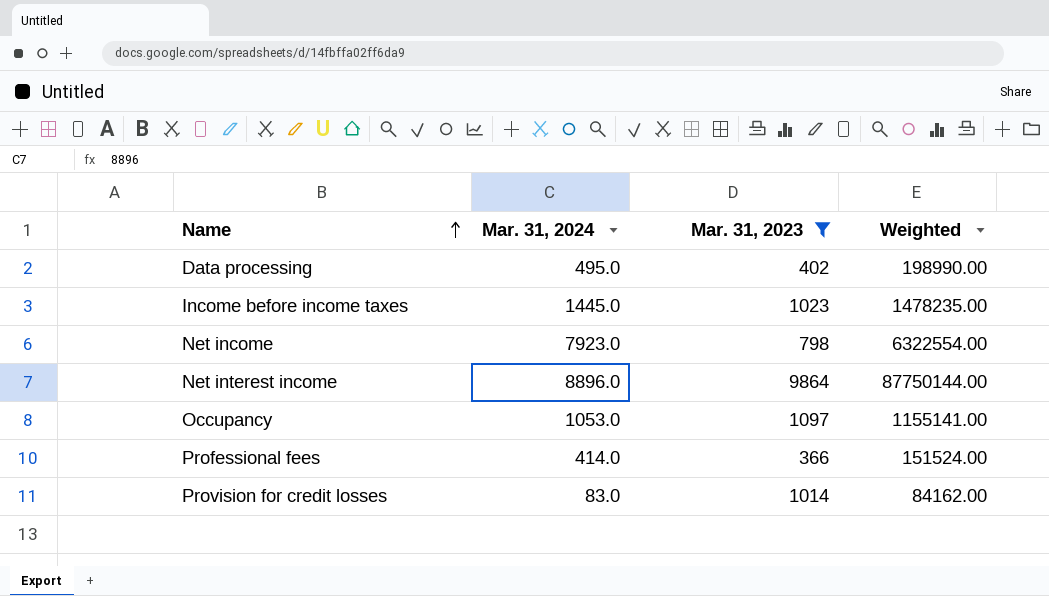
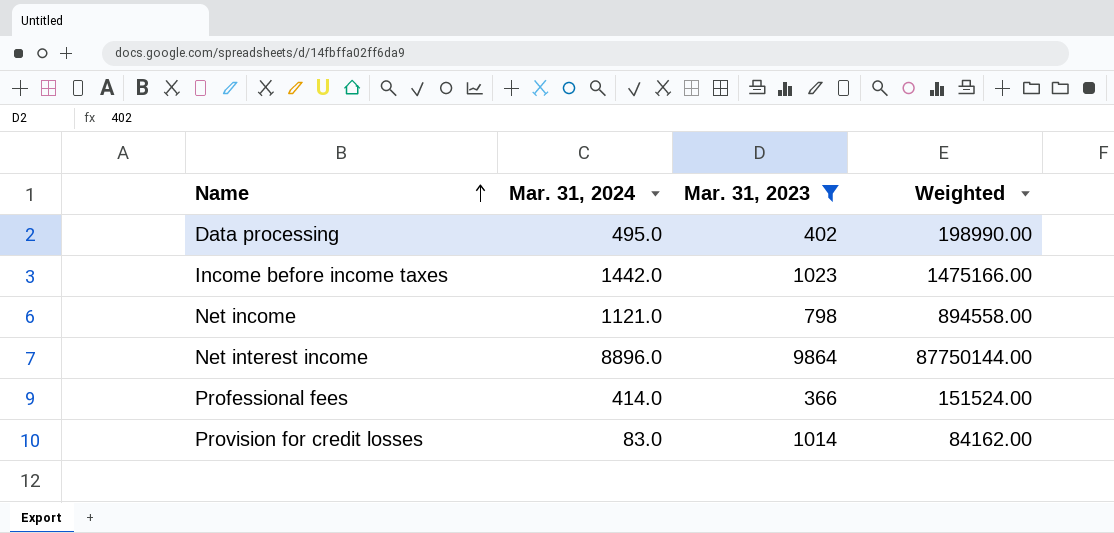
row Occupancy: 1053.0 | 1097 | 1155141.00 -> none
Income before income taxes | Mar. 31, 2024: 1445.0 -> 1442.0
Income before income taxes | Weighted: 1478235.00 -> 1475166.00
Net income | Mar. 31, 2024: 7923.0 -> 1121.0
Net income | Weighted: 6322554.00 -> 894558.00

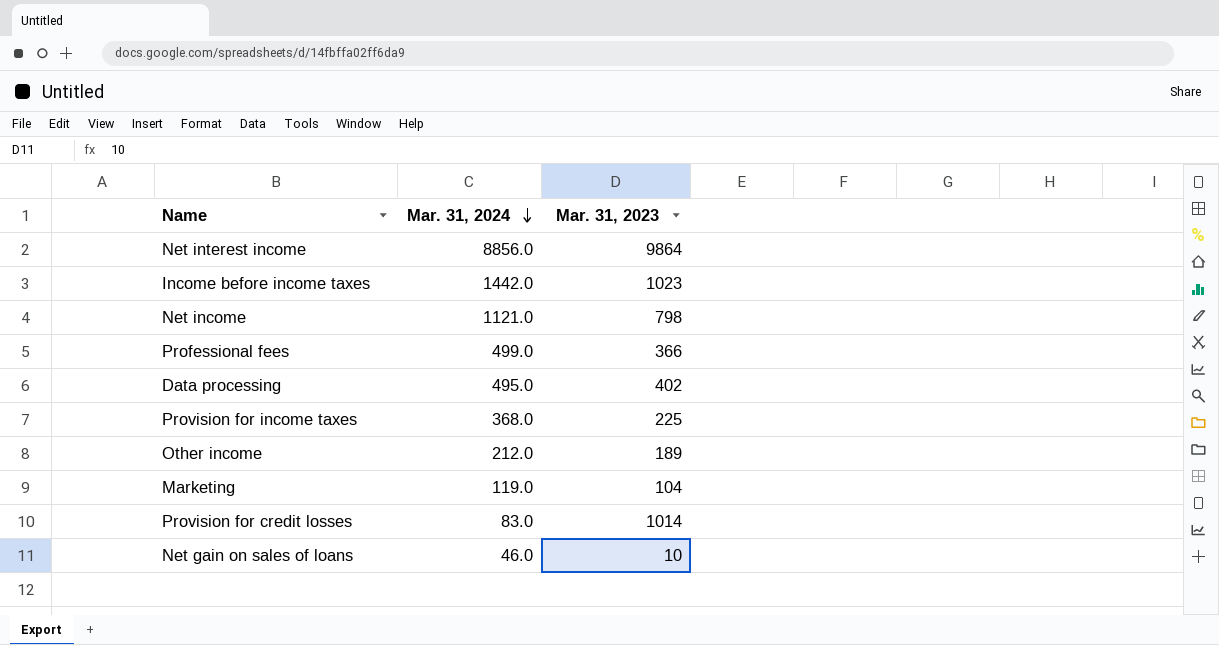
filter: Mar. 31, 2023 >= 366 -> none
row order: Name ascending -> Mar. 31, 2024 descending
column Weighted | formula: [Mar. 31, 2024] * [Mar. 31, 2023] -> none
Net interest income | Mar. 31, 2024: 8896.0 -> 8856.0
Professional fees | Mar. 31, 2024: 414.0 -> 499.0

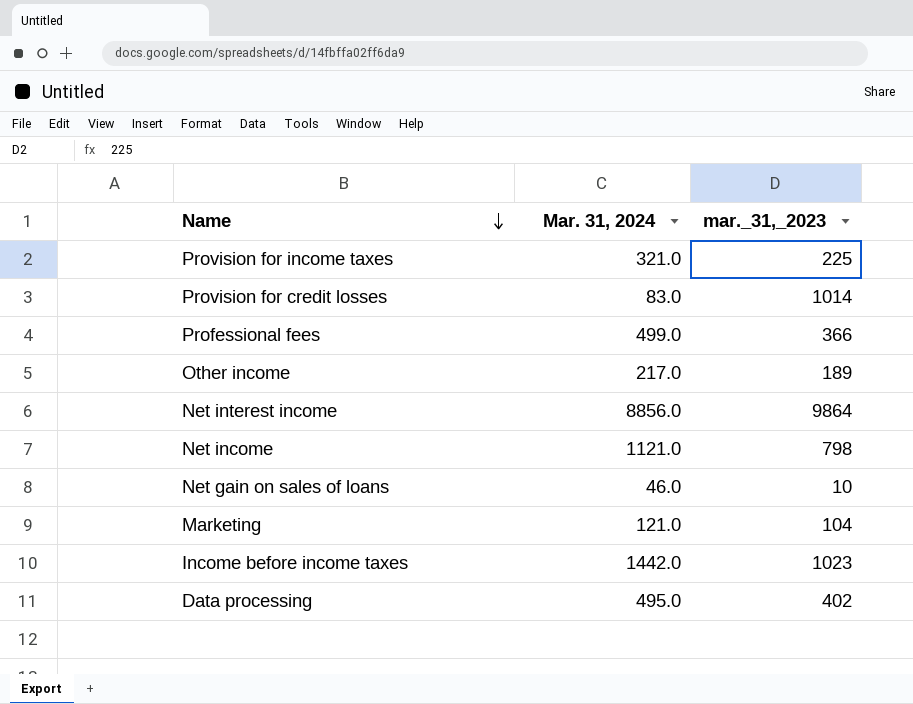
row order: Mar. 31, 2024 descending -> Name descending
column name: Mar. 31, 2023 -> mar._31,_2023
Provision for income taxes | Mar. 31, 2024: 368.0 -> 321.0
Other income | Mar. 31, 2024: 212.0 -> 217.0
Marketing | Mar. 31, 2024: 119.0 -> 121.0

